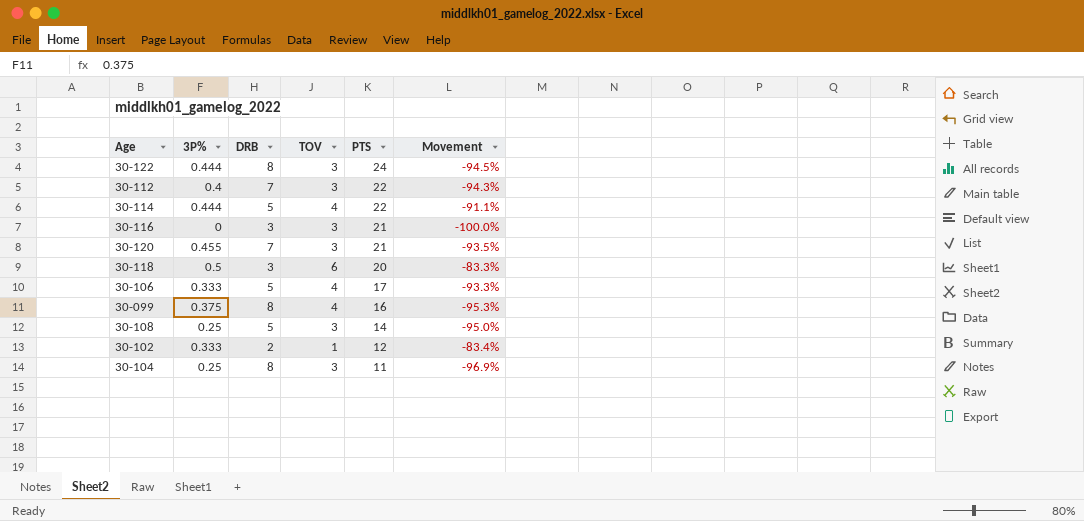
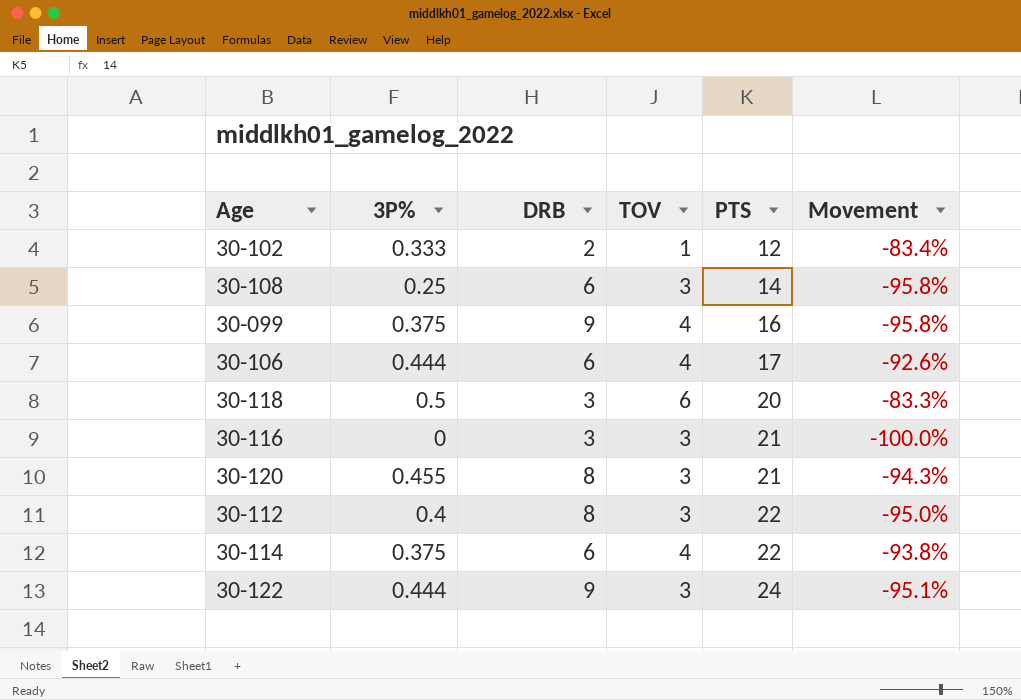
row order: PTS descending -> PTS ascending
row 30-104: 0.25 | 8 | 3 | 11 | -96.9% -> none
30-108 | DRB: 5 -> 6
30-108 | Movement: -95.0% -> -95.8%
30-099 | DRB: 8 -> 9
30-099 | Movement: -95.3% -> -95.8%
30-106 | 3P%: 0.333 -> 0.444
30-106 | DRB: 5 -> 6
30-106 | Movement: -93.3% -> -92.6%
30-120 | DRB: 7 -> 8
30-120 | Movement: -93.5% -> -94.3%
30-112 | DRB: 7 -> 8
30-112 | Movement: -94.3% -> -95.0%
30-114 | 3P%: 0.444 -> 0.375
30-114 | DRB: 5 -> 6
30-114 | Movement: -91.1% -> -93.8%
30-122 | DRB: 8 -> 9
30-122 | Movement: -94.5% -> -95.1%

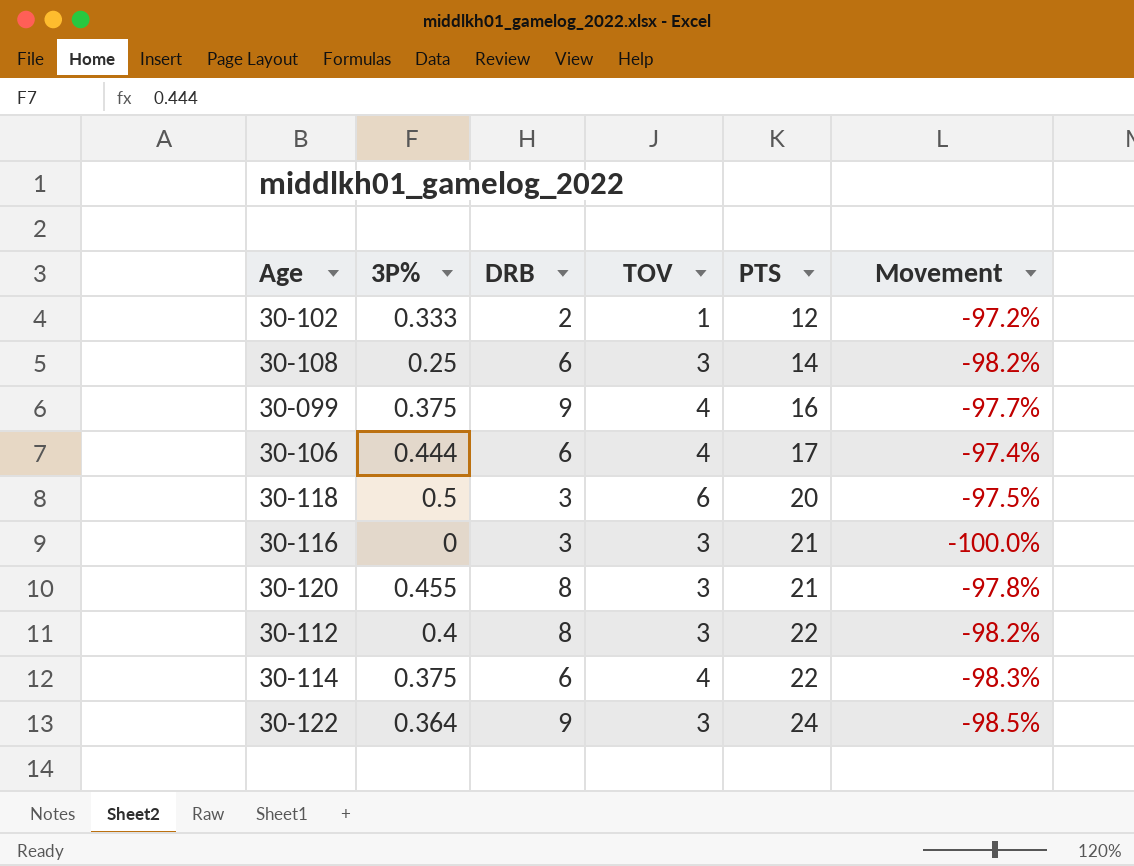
column Movement | formula: ([3P%] - [DRB]) / [DRB] -> ([3P%] - [PTS]) / [PTS]
30-122 | 3P%: 0.444 -> 0.364

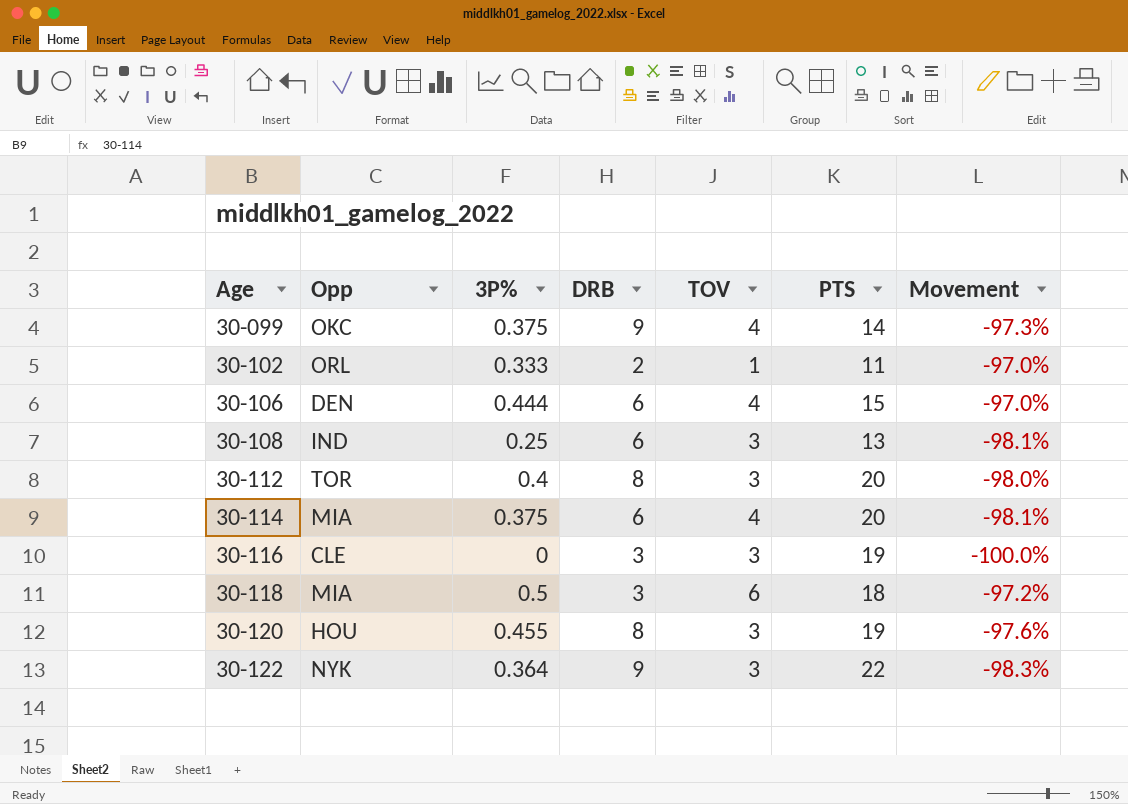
row order: PTS ascending -> Age ascending
column Opp | position: none -> 2
30-099 | PTS: 16 -> 14
30-099 | Movement: -97.7% -> -97.3%
30-102 | PTS: 12 -> 11
30-102 | Movement: -97.2% -> -97.0%
30-106 | PTS: 17 -> 15
30-106 | Movement: -97.4% -> -97.0%
30-108 | PTS: 14 -> 13
30-108 | Movement: -98.2% -> -98.1%
30-112 | PTS: 22 -> 20
30-112 | Movement: -98.2% -> -98.0%
30-114 | PTS: 22 -> 20
30-114 | Movement: -98.3% -> -98.1%
30-116 | PTS: 21 -> 19
30-118 | PTS: 20 -> 18
30-118 | Movement: -97.5% -> -97.2%
30-120 | PTS: 21 -> 19
30-120 | Movement: -97.8% -> -97.6%
30-122 | PTS: 24 -> 22
30-122 | Movement: -98.5% -> -98.3%

